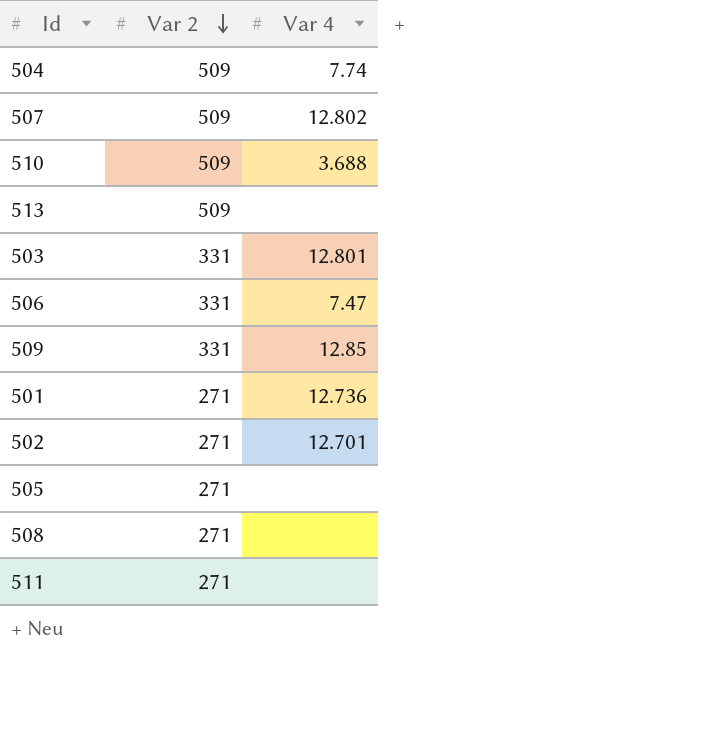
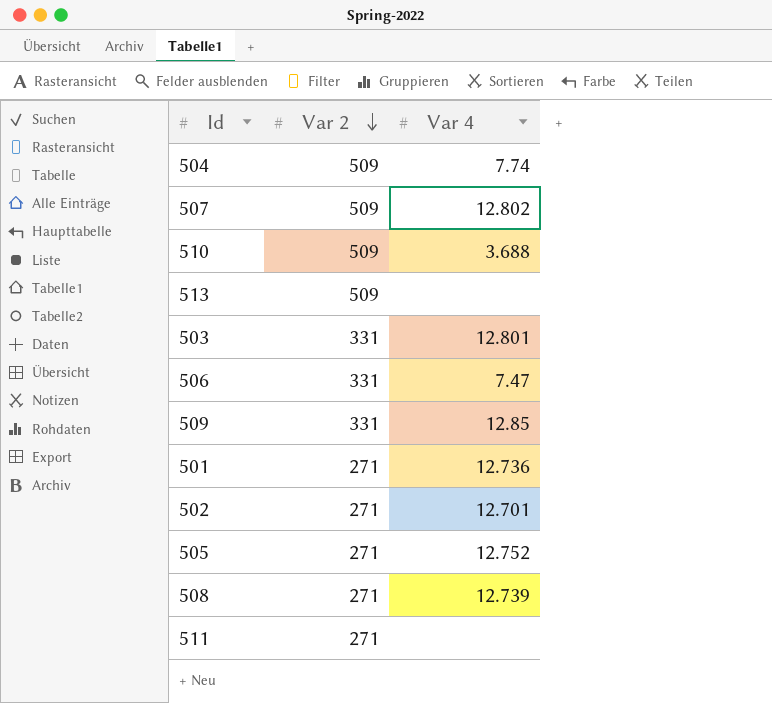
505 | Var 4: none -> 12.752
508 | Var 4: none -> 12.739

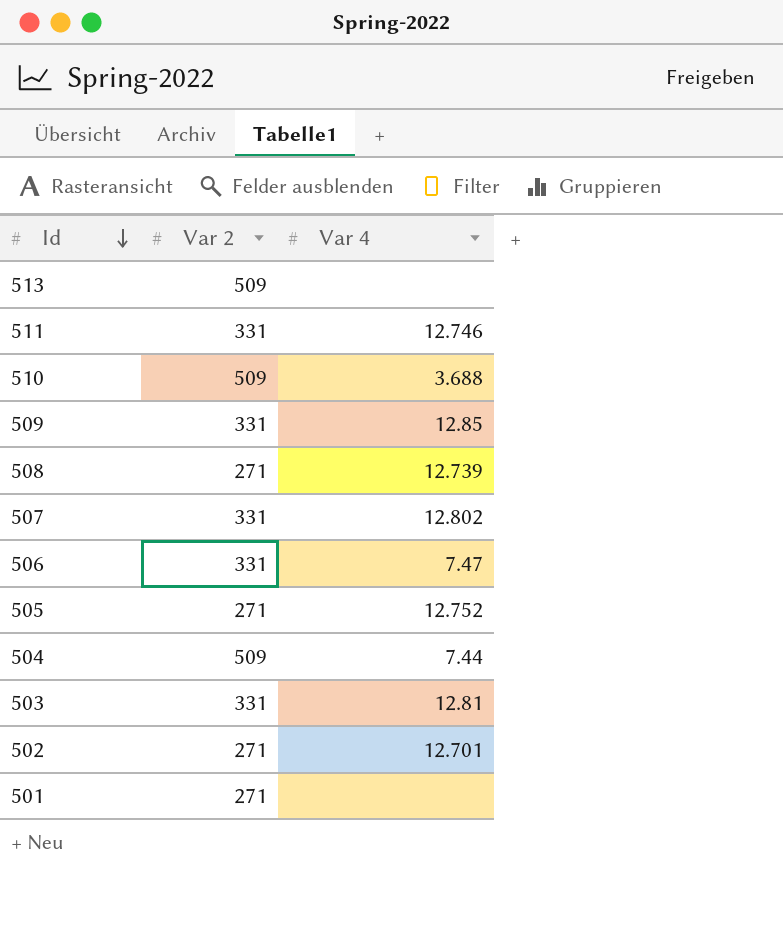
row order: Var 2 descending -> Id descending
511 | Var 2: 271 -> 331
511 | Var 4: none -> 12.746
507 | Var 2: 509 -> 331
504 | Var 4: 7.74 -> 7.44
503 | Var 4: 12.801 -> 12.81
501 | Var 4: 12.736 -> none

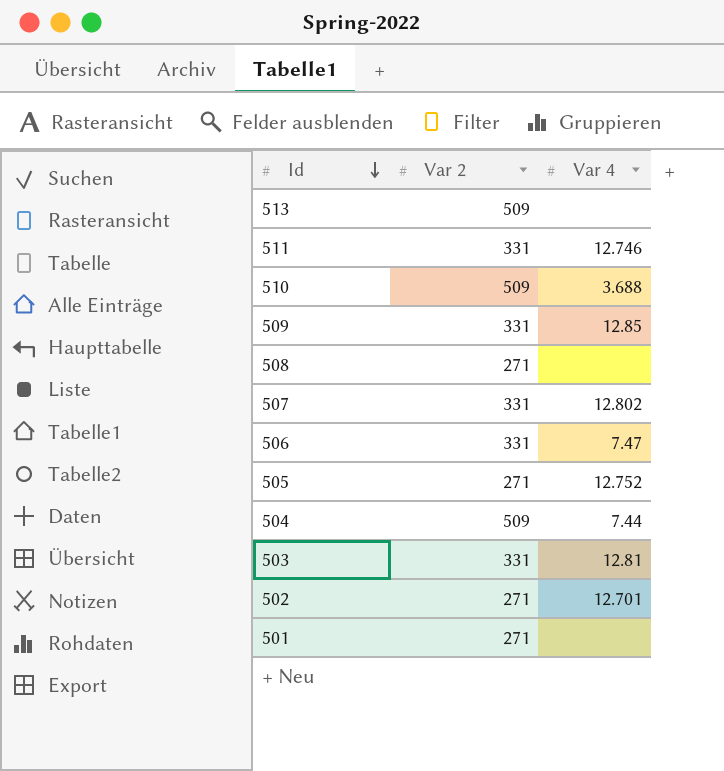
508 | Var 4: 12.739 -> none

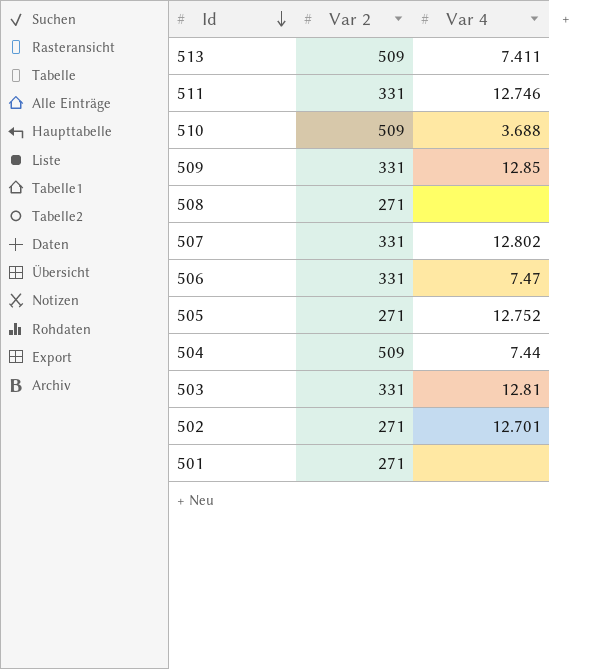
513 | Var 4: none -> 7.411

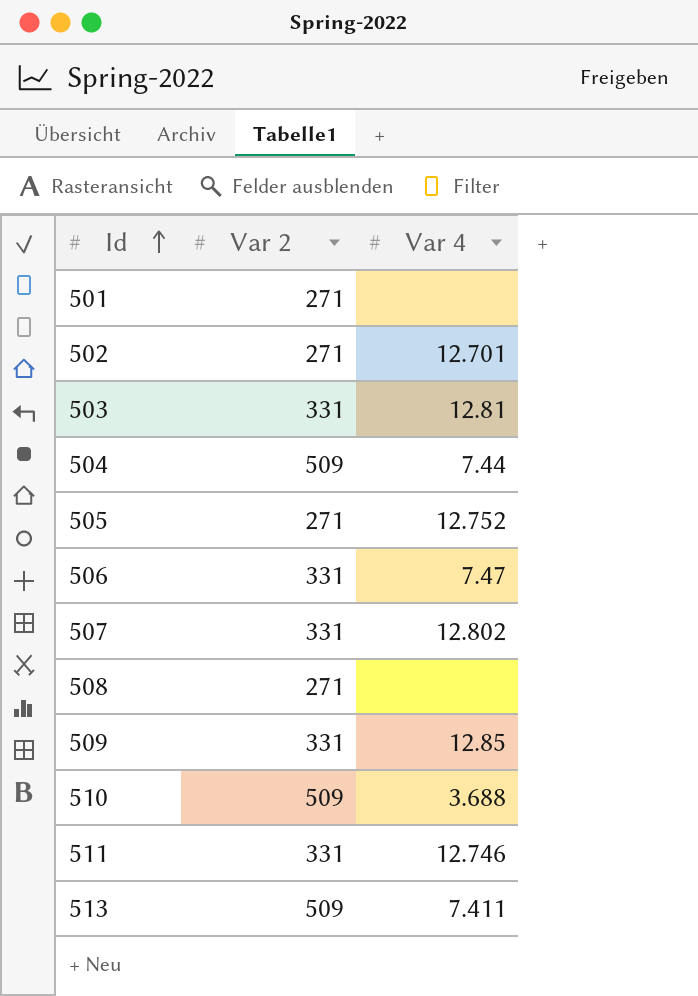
row order: Id descending -> Id ascending

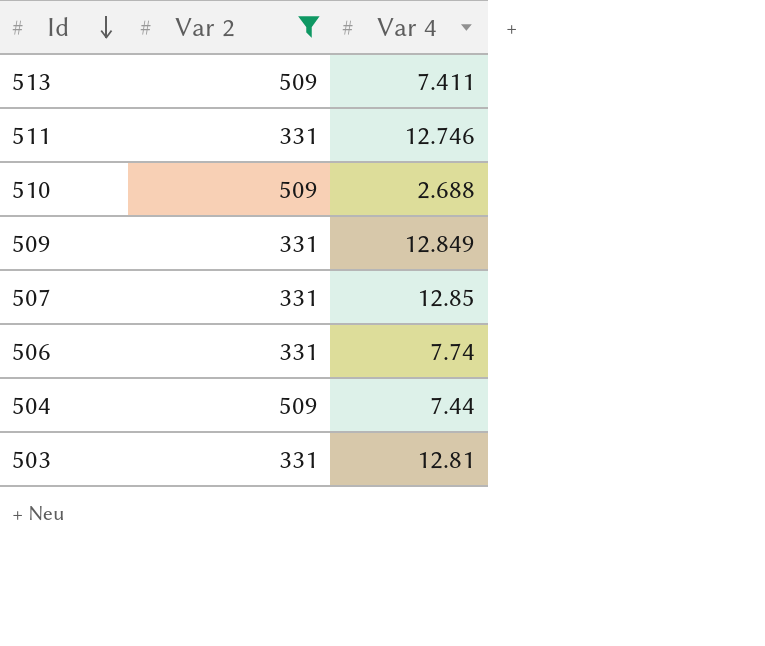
filter: none -> Var 2 != 271
row order: Id ascending -> Id descending
510 | Var 4: 3.688 -> 2.688
509 | Var 4: 12.85 -> 12.849
507 | Var 4: 12.802 -> 12.85
506 | Var 4: 7.47 -> 7.74

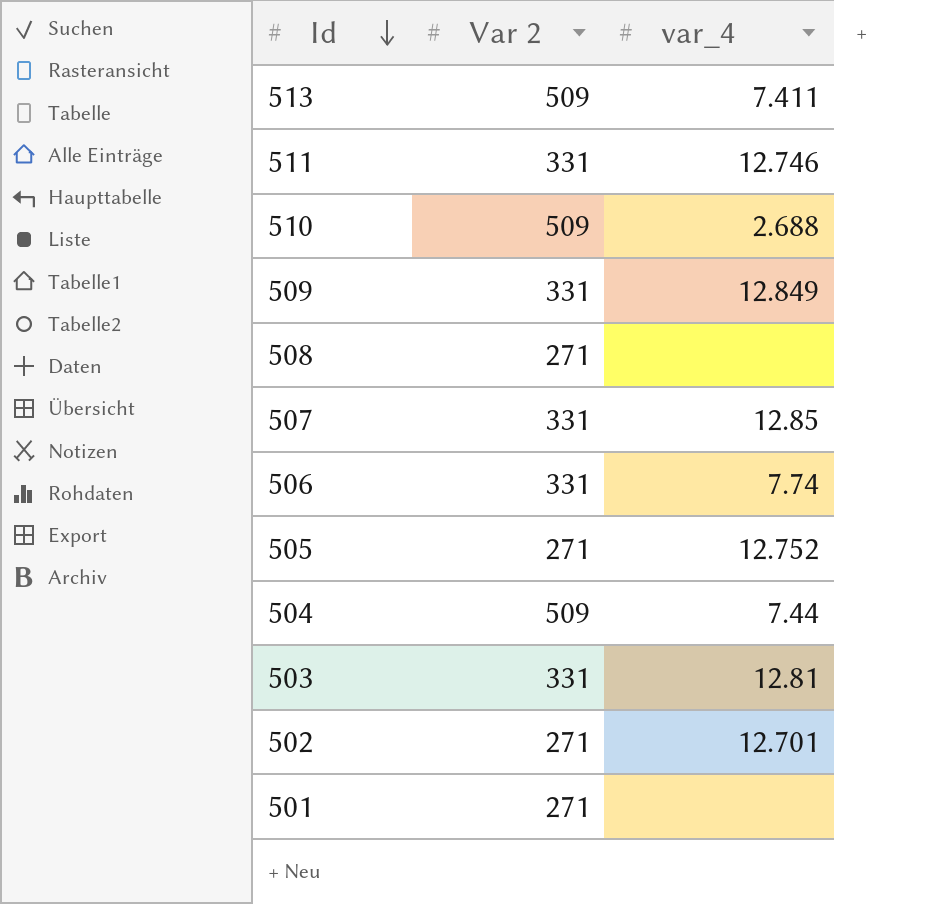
filter: Var 2 != 271 -> none
column name: Var 4 -> var_4

